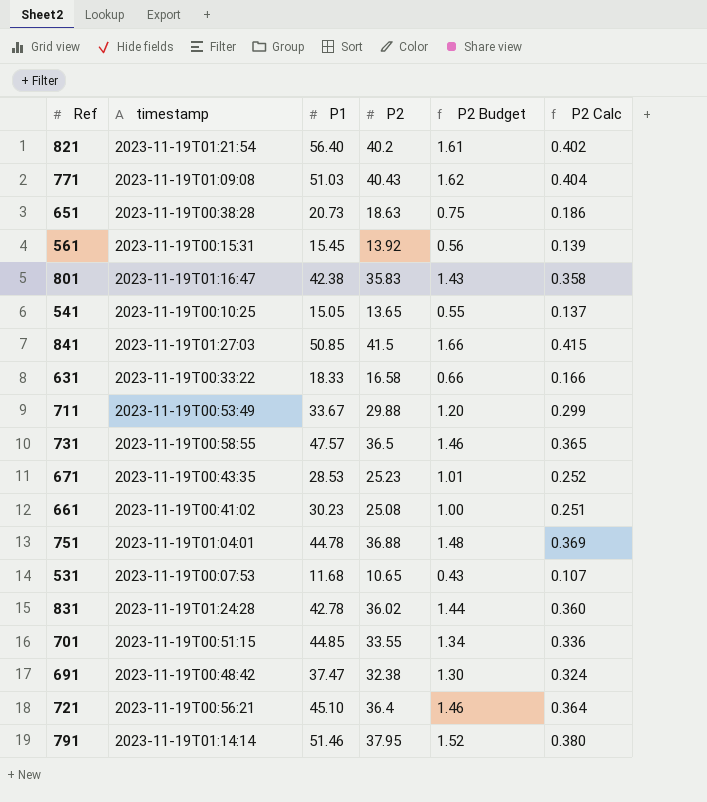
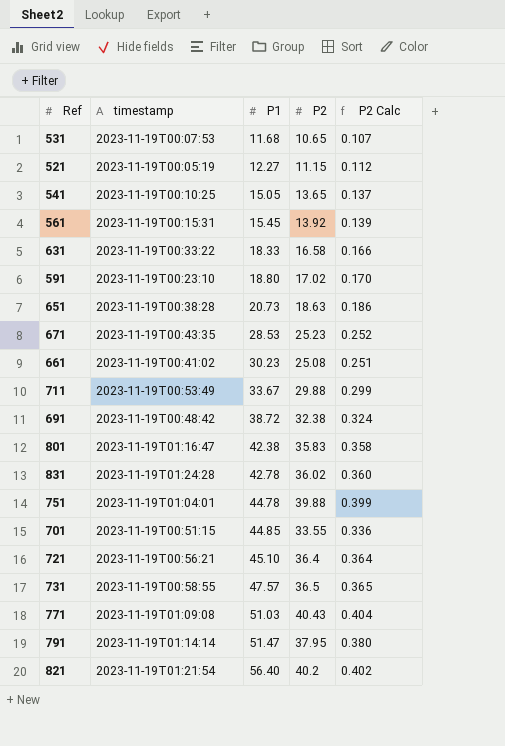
row order: none -> P1 ascending
column P2 Budget | formula: [P2] * 0.04 -> none
row 841: 2023-11-19T01:27:03 | 50.85 | 41.5 | 1.66 | 0.415 -> none
row 521: none -> 2023-11-19T00:05:19 | 12.27 | 11.15 | 0.112
row 591: none -> 2023-11-19T00:23:10 | 18.80 | 17.02 | 0.170
691 | P1: 37.47 -> 38.72
751 | P2: 36.88 -> 39.88
751 | P2 Calc: 0.369 -> 0.399
791 | P1: 51.46 -> 51.47

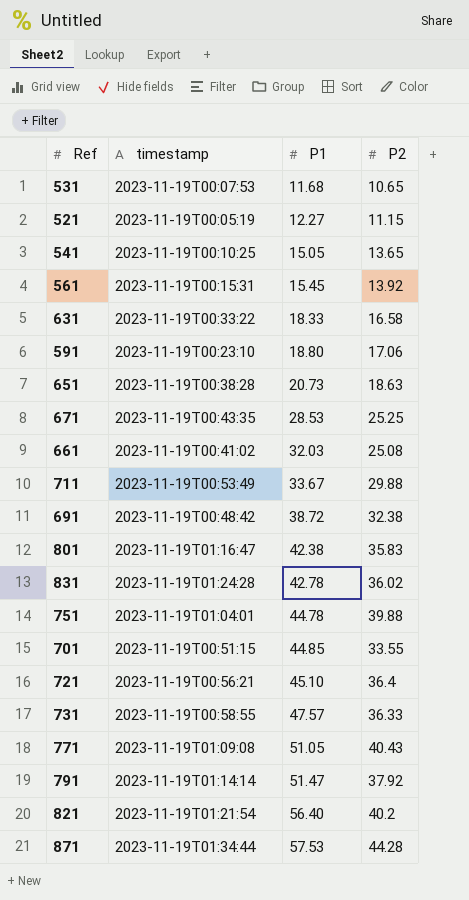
column P2 Calc | formula: [P2] * 0.01 -> none
591 | P2: 17.02 -> 17.06
671 | P2: 25.23 -> 25.25
661 | P1: 30.23 -> 32.03
731 | P2: 36.5 -> 36.33
771 | P1: 51.03 -> 51.05
791 | P2: 37.95 -> 37.92
row 871: none -> 2023-11-19T01:34:44 | 57.53 | 44.28

